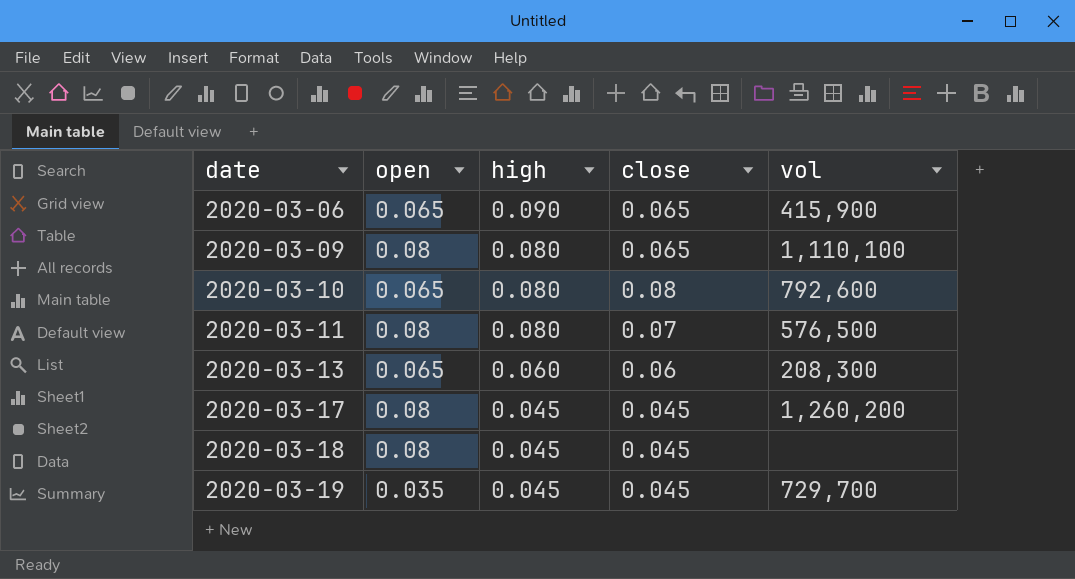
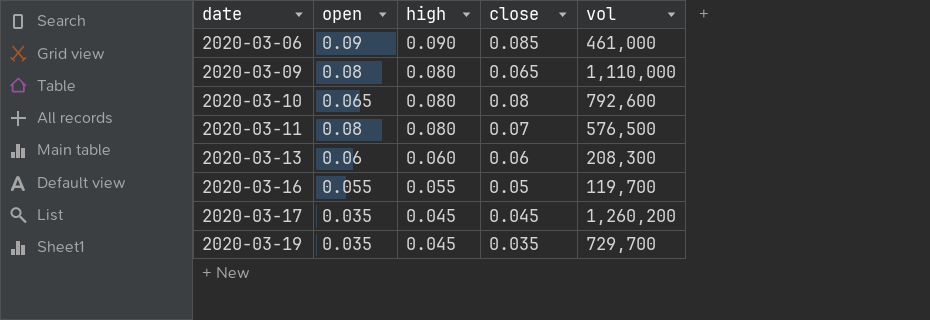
row 2020-03-18: 0.08 | 0.045 | 0.045 | none -> none
2020-03-06 | open: 0.065 -> 0.09
2020-03-06 | close: 0.065 -> 0.085
2020-03-06 | vol: 415,900 -> 461,000
2020-03-09 | vol: 1,110,100 -> 1,110,000
2020-03-13 | open: 0.065 -> 0.06
row 2020-03-16: none -> 0.055 | 0.055 | 0.05 | 119,700
2020-03-17 | open: 0.08 -> 0.035
2020-03-19 | close: 0.045 -> 0.035

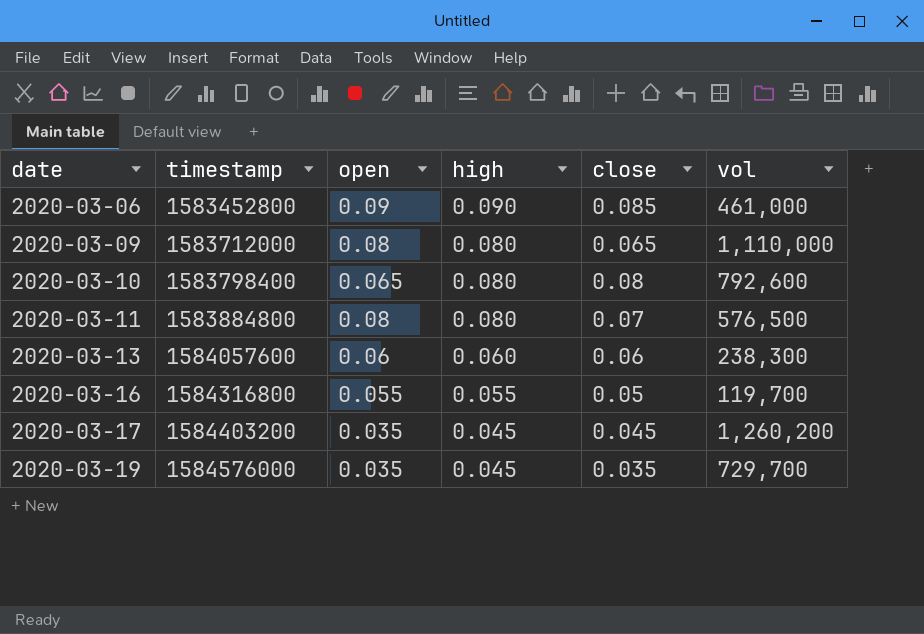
column timestamp | position: none -> 2
2020-03-13 | vol: 208,300 -> 238,300

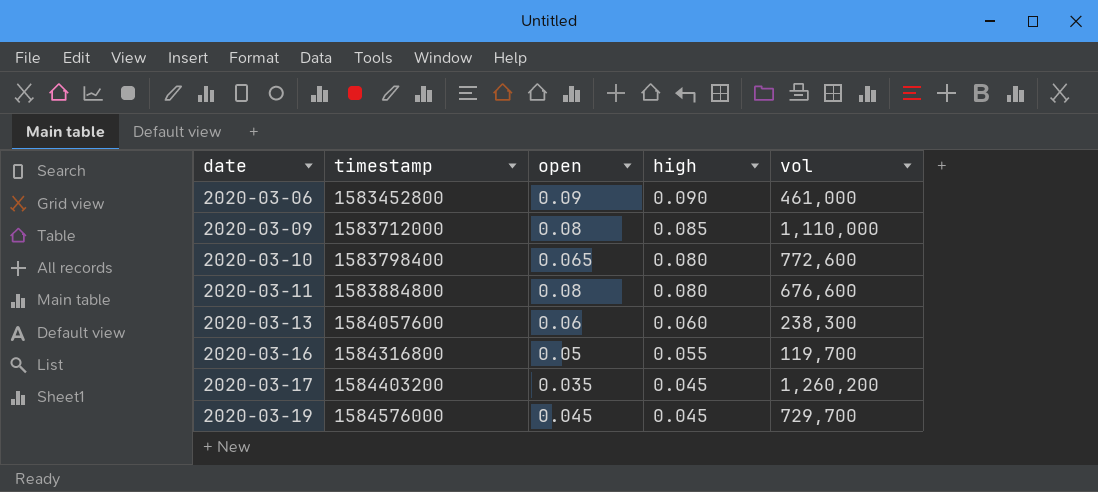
column close | position: 5 -> none
2020-03-09 | high: 0.080 -> 0.085
2020-03-10 | vol: 792,600 -> 772,600
2020-03-11 | vol: 576,500 -> 676,600
2020-03-16 | open: 0.055 -> 0.05
2020-03-19 | open: 0.035 -> 0.045

